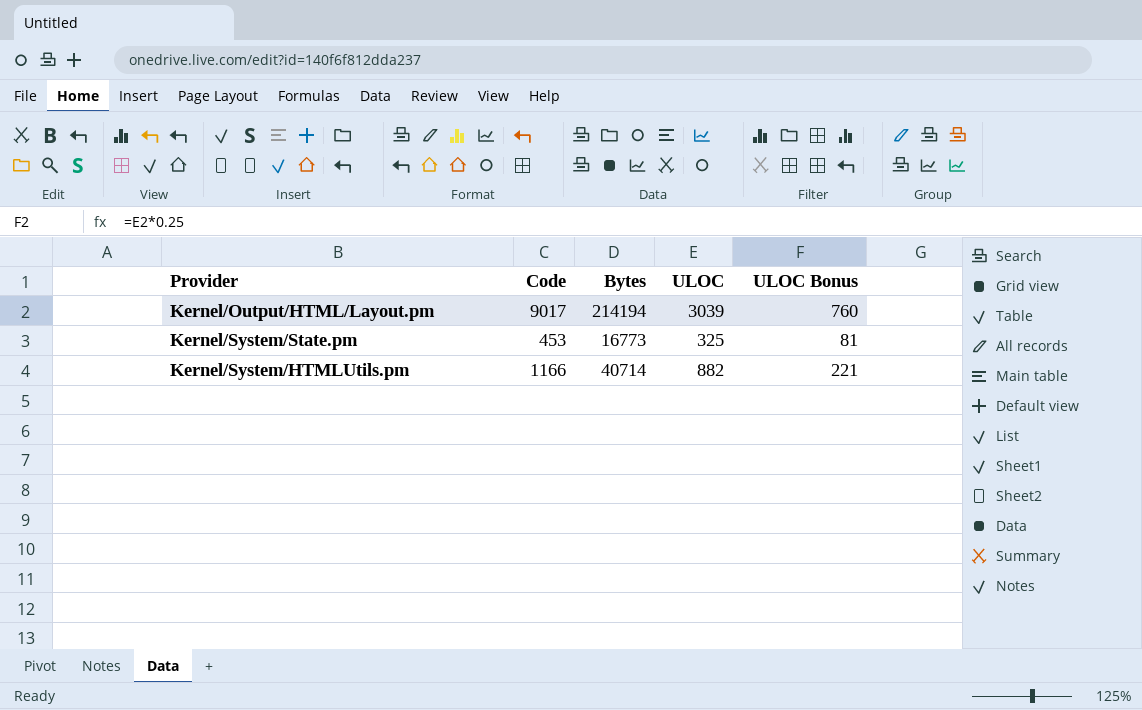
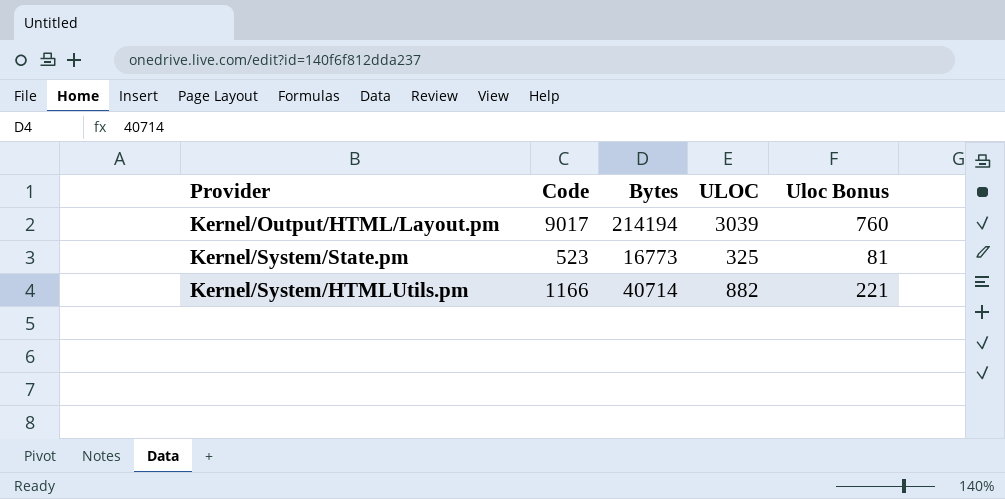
column name: ULOC Bonus -> Uloc Bonus
Kernel/System/State.pm | Code: 453 -> 523

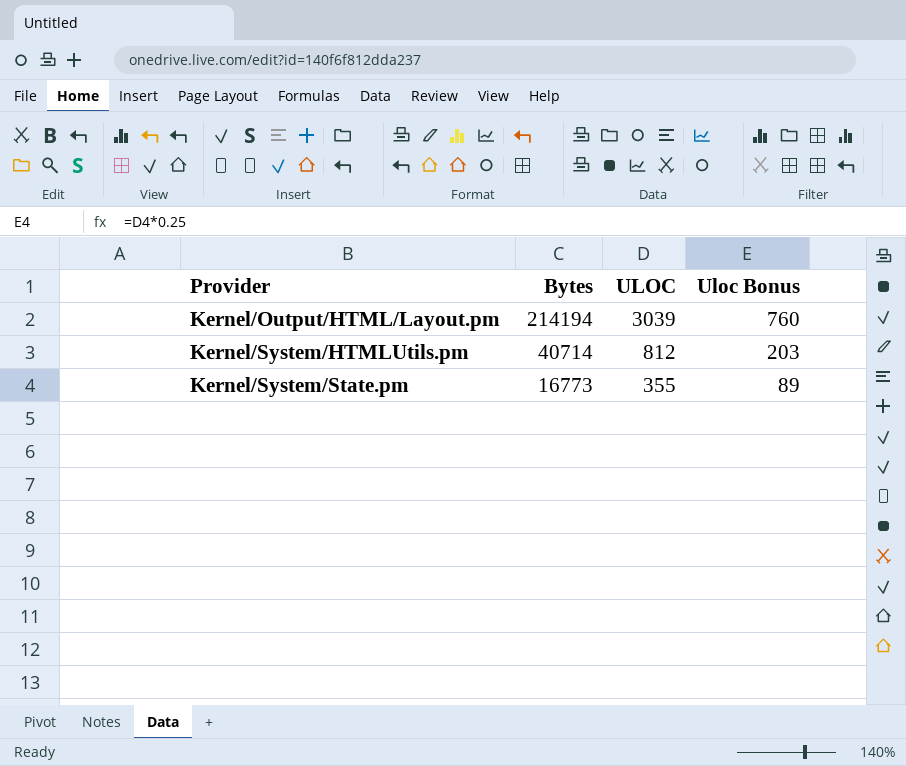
row order: none -> Provider ascending
column Code | position: 2 -> none
Kernel/System/HTMLUtils.pm | ULOC: 882 -> 812
Kernel/System/HTMLUtils.pm | Uloc Bonus: 221 -> 203
Kernel/System/State.pm | ULOC: 325 -> 355
Kernel/System/State.pm | Uloc Bonus: 81 -> 89

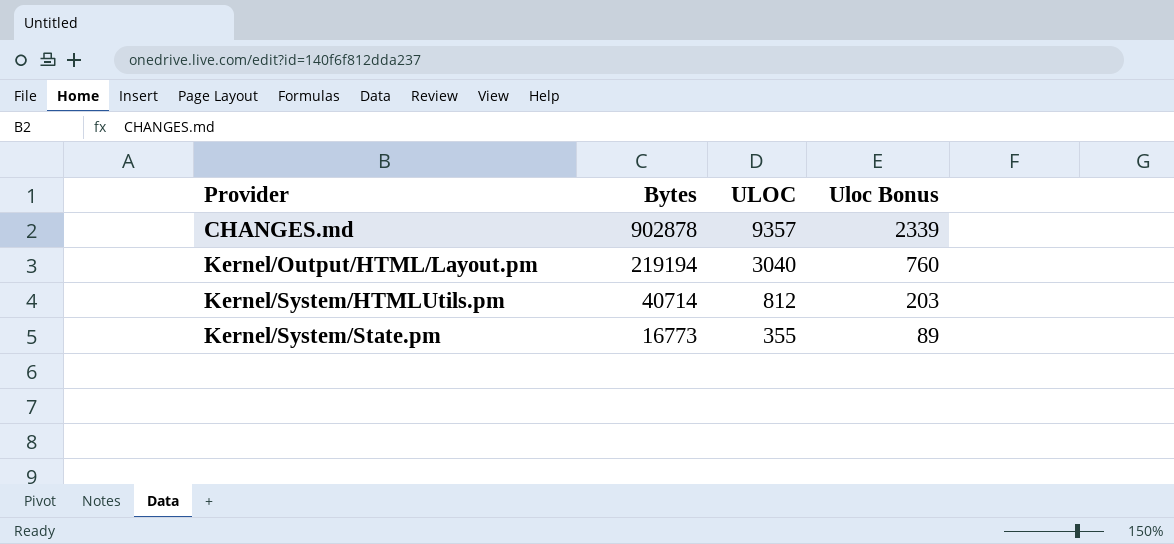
row CHANGES.md: none -> 902878 | 9357 | 2339
Kernel/Output/HTML/Layout.pm | Bytes: 214194 -> 219194
Kernel/Output/HTML/Layout.pm | ULOC: 3039 -> 3040

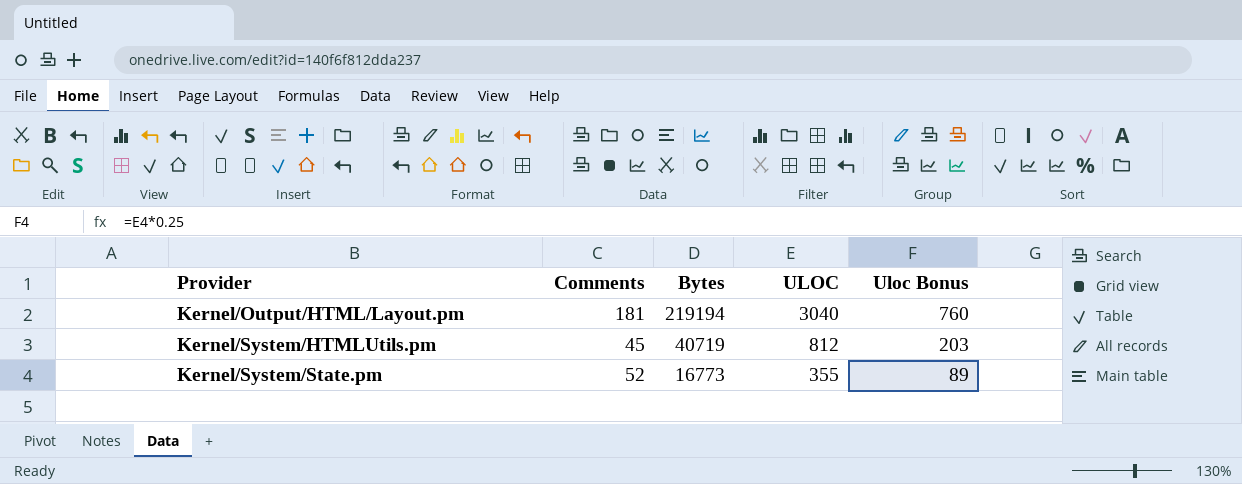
column Comments | position: none -> 2
row CHANGES.md: 902878 | 9357 | 2339 -> none
Kernel/System/HTMLUtils.pm | Bytes: 40714 -> 40719

